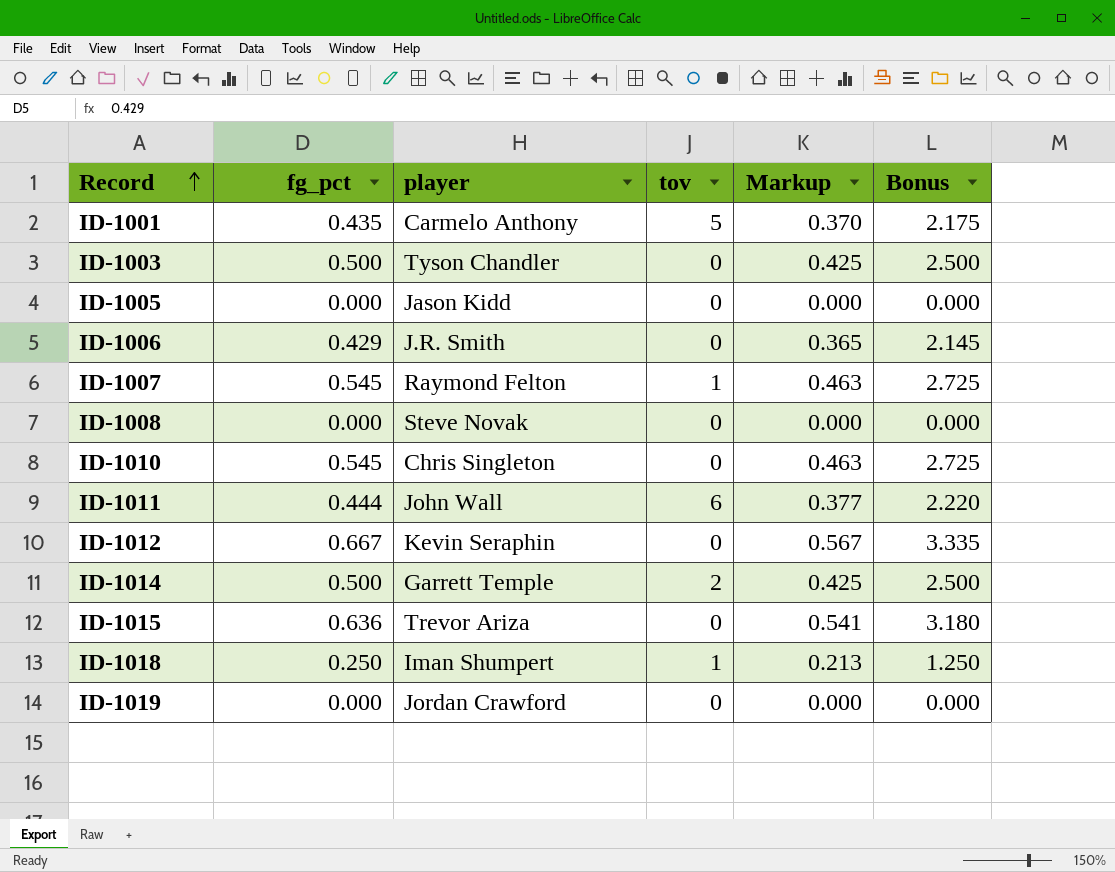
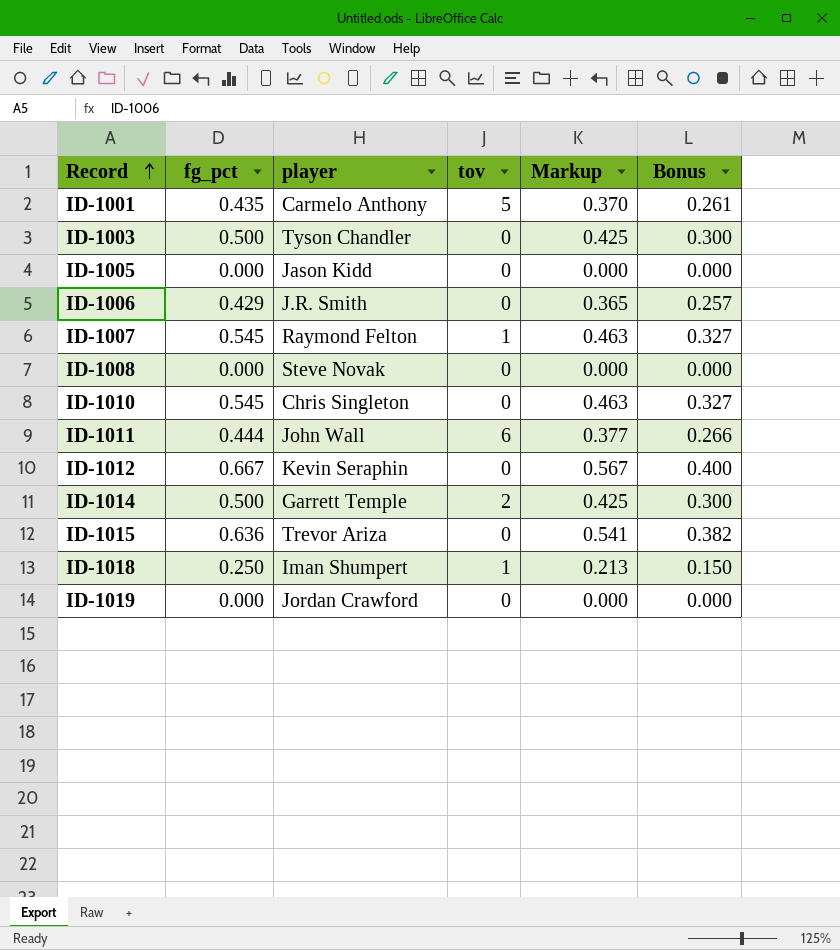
column Bonus | formula: [fg_pct] * 5 -> [fg_pct] * 0.6

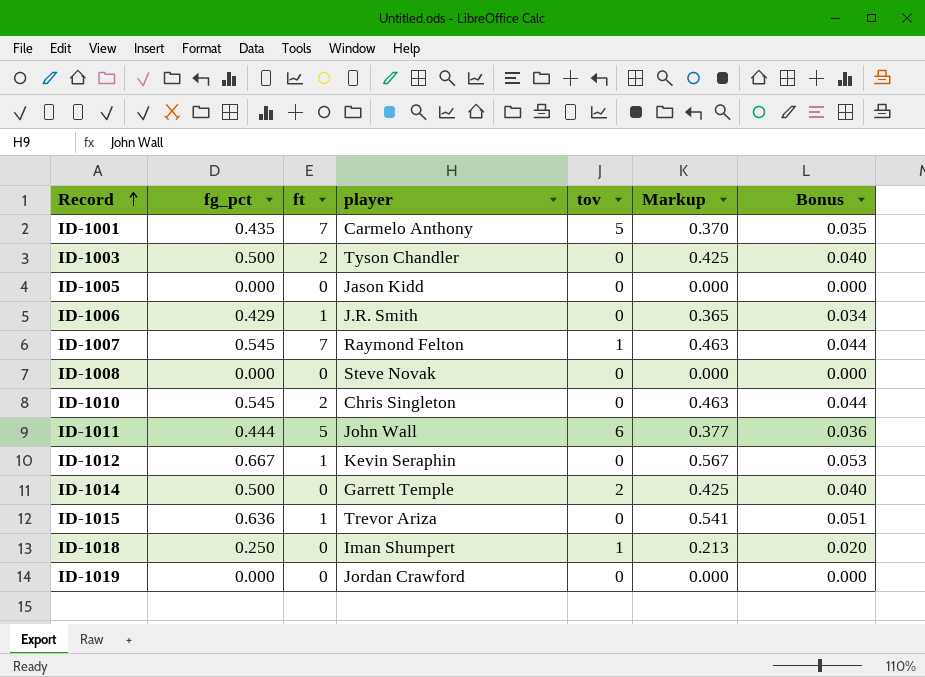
column ft | position: none -> 3
column Bonus | formula: [fg_pct] * 0.6 -> [fg_pct] * 0.08

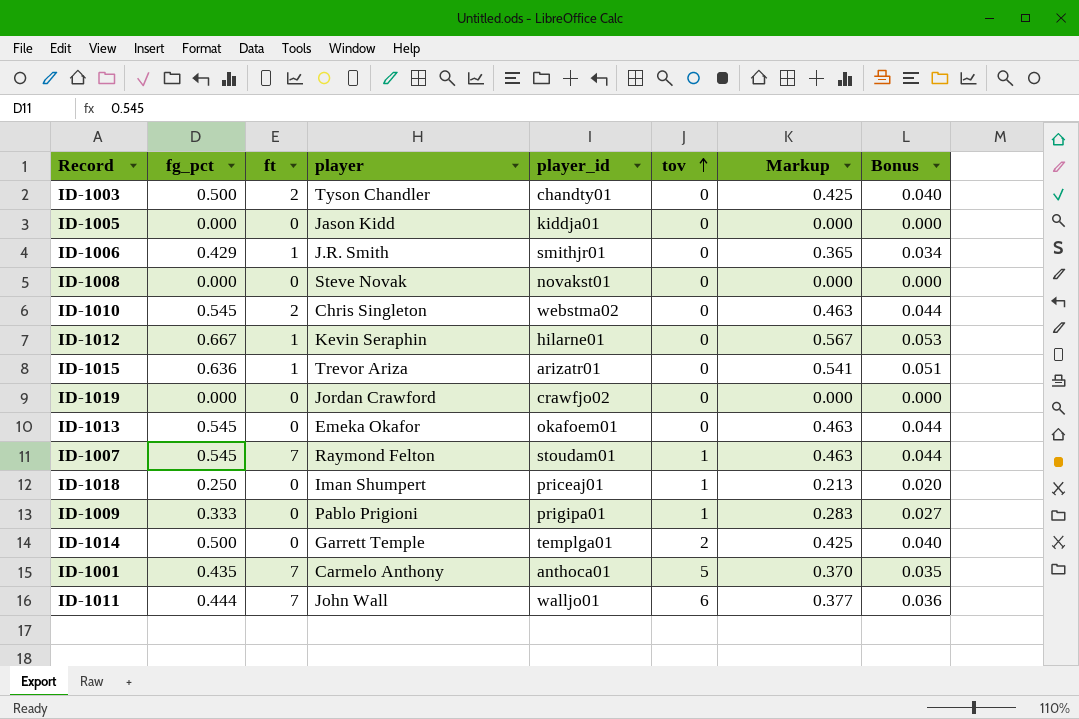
row order: Record ascending -> tov ascending
column player_id | position: none -> 5
row ID-1013: none -> 0.545 | 0 | Emeka Okafor | okafoem01 | 0 | 0.463 | 0.044
row ID-1009: none -> 0.333 | 0 | Pablo Prigioni | prigipa01 | 1 | 0.283 | 0.027
ID-1011 | ft: 5 -> 7

